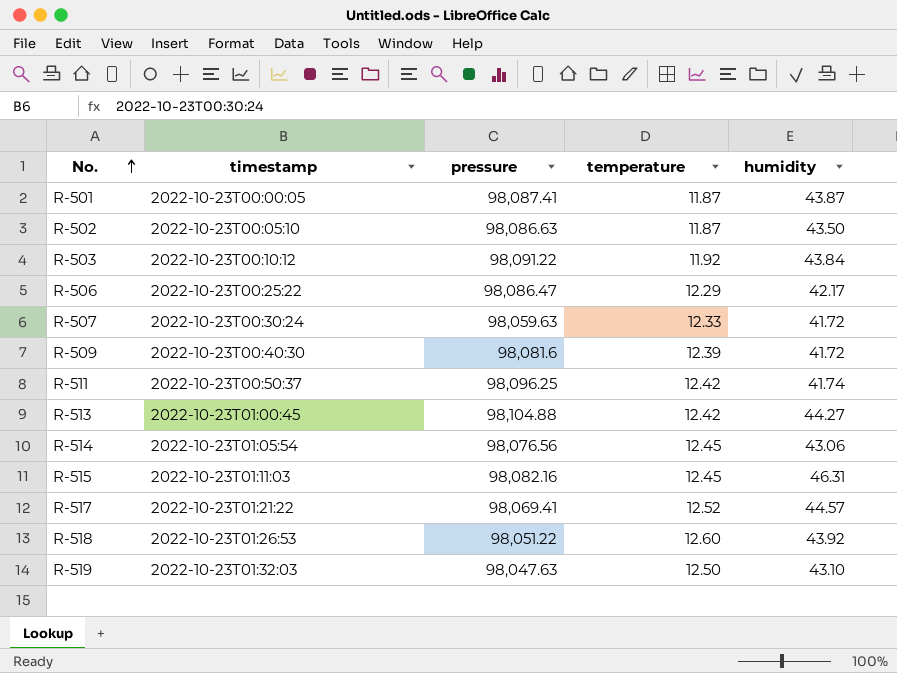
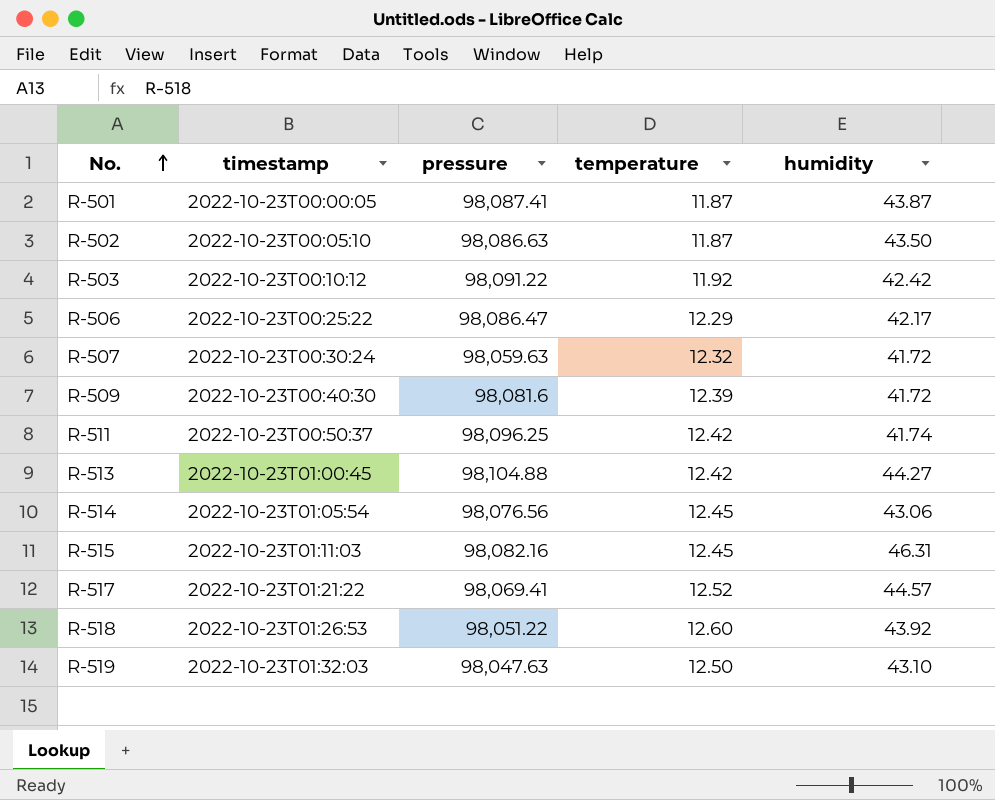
R-503 | humidity: 43.84 -> 42.42
R-507 | temperature: 12.33 -> 12.32

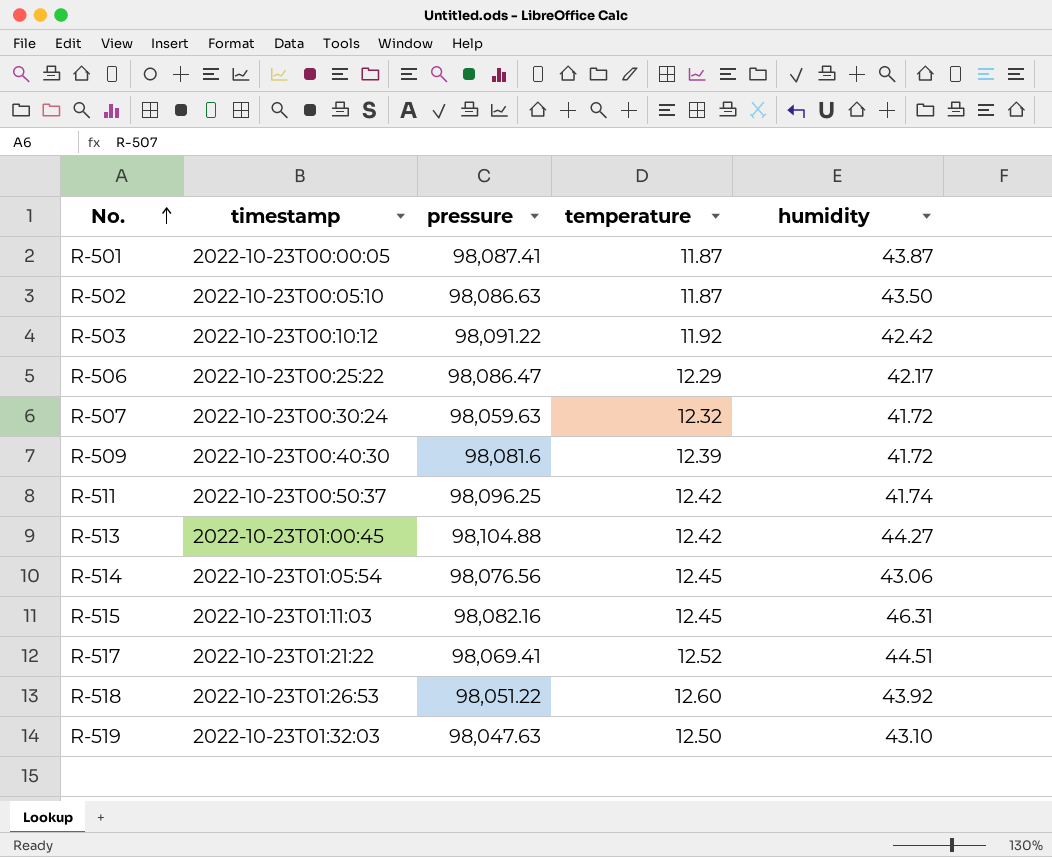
R-517 | humidity: 44.57 -> 44.51

